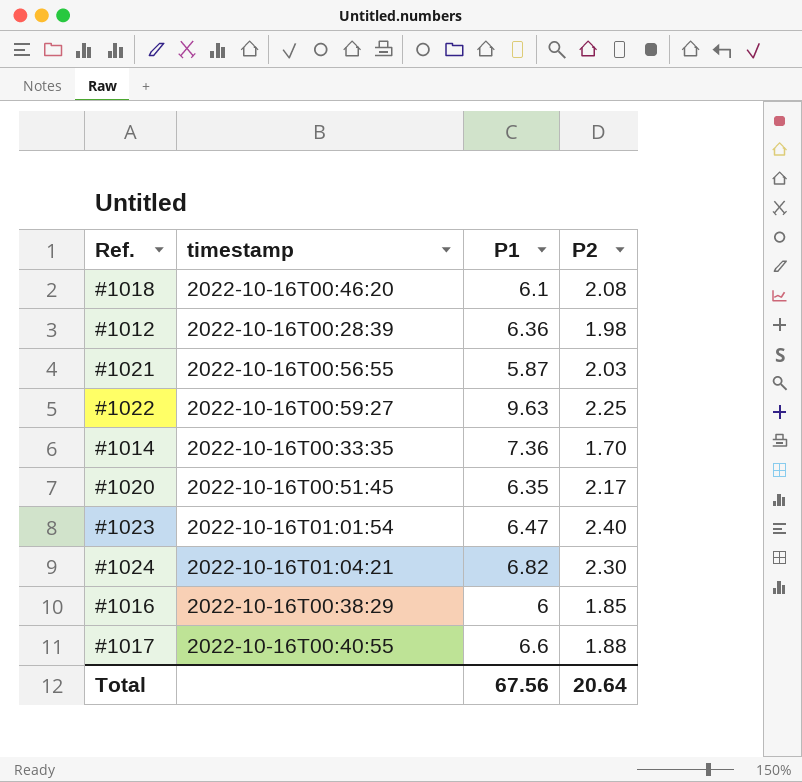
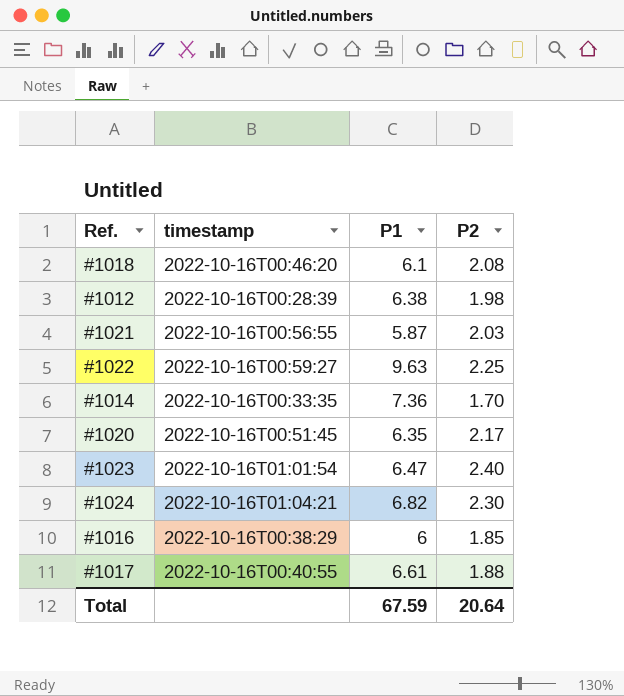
#1012 | P1: 6.36 -> 6.38
#1017 | P1: 6.6 -> 6.61
Total | P1: 67.56 -> 67.59

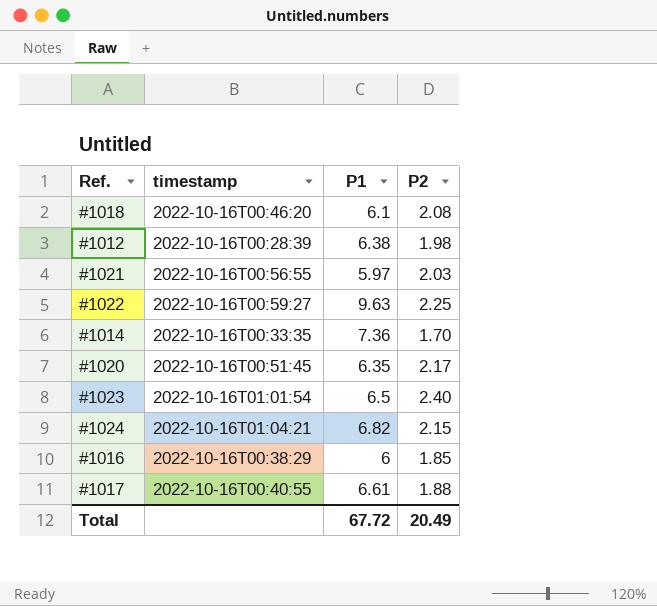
#1021 | P1: 5.87 -> 5.97
#1023 | P1: 6.47 -> 6.5
#1024 | P2: 2.30 -> 2.15
Total | P1: 67.59 -> 67.72
Total | P2: 20.64 -> 20.49

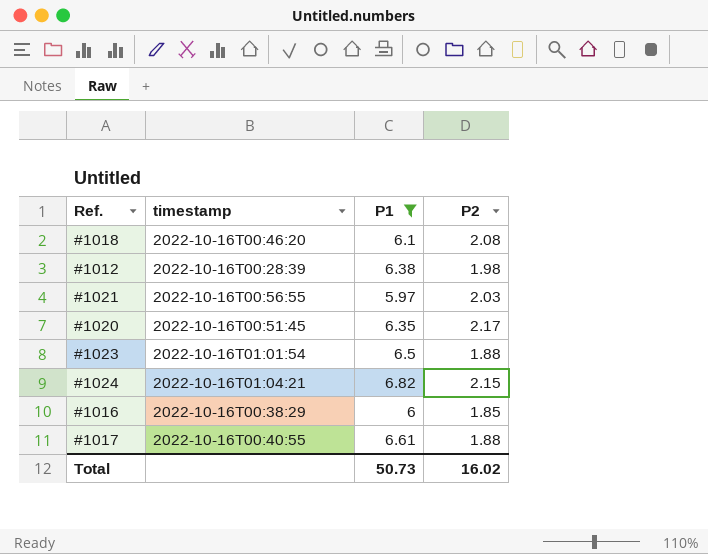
filter: none -> P1 <= 6.82
#1023 | P2: 2.40 -> 1.88
Total | P1: 67.72 -> 50.73
Total | P2: 20.49 -> 16.02

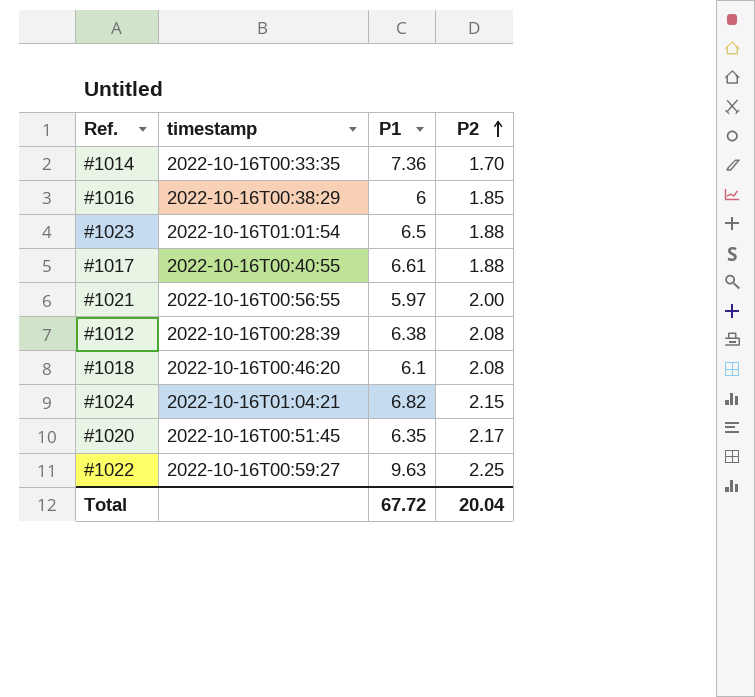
filter: P1 <= 6.82 -> none
row order: none -> P2 ascending
#1021 | P2: 2.03 -> 2.00
#1012 | P2: 1.98 -> 2.08
Total | P1: 50.73 -> 67.72
Total | P2: 16.02 -> 20.04

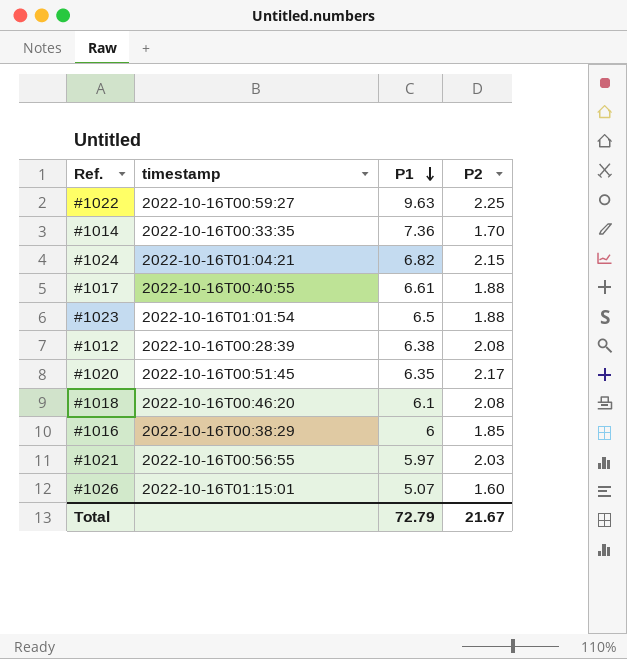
row order: P2 ascending -> P1 descending
#1021 | P2: 2.00 -> 2.03
row #1026: none -> 2022-10-16T01:15:01 | 5.07 | 1.60
Total | P1: 67.72 -> 72.79
Total | P2: 20.04 -> 21.67

